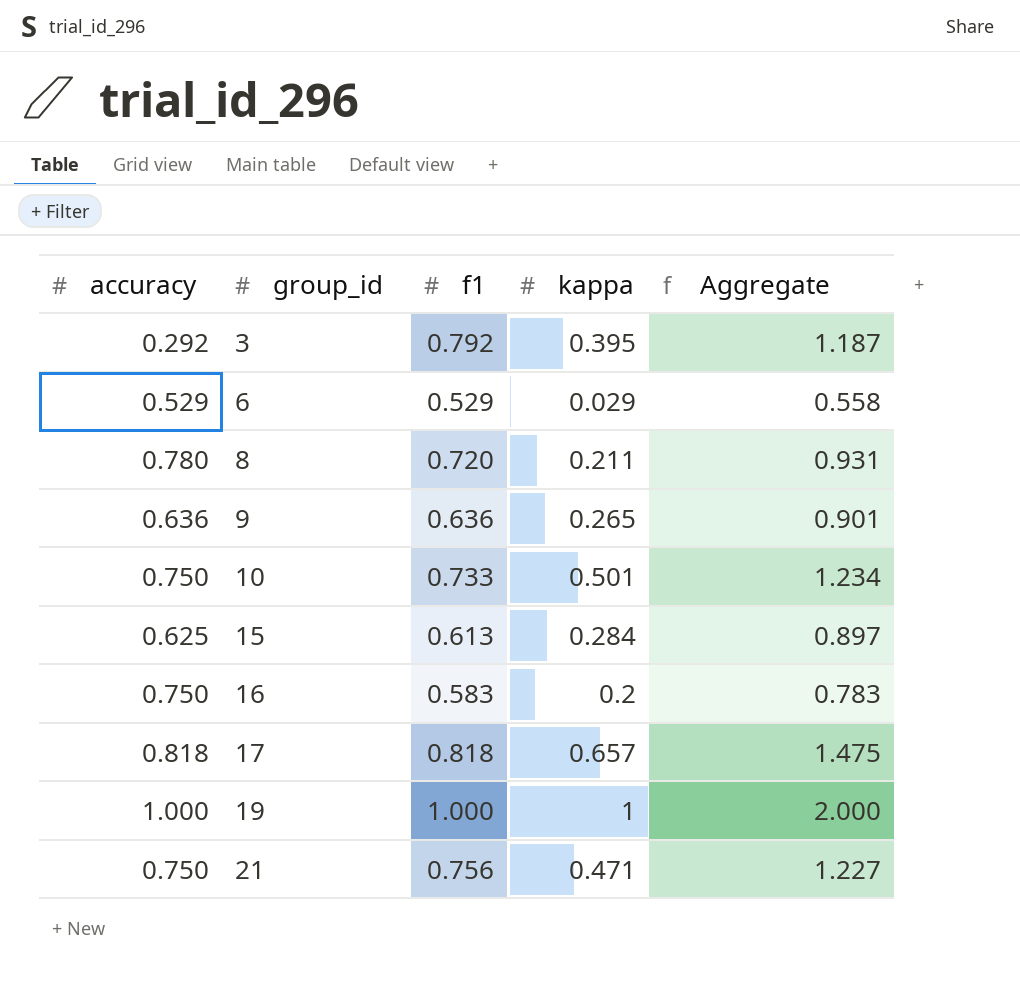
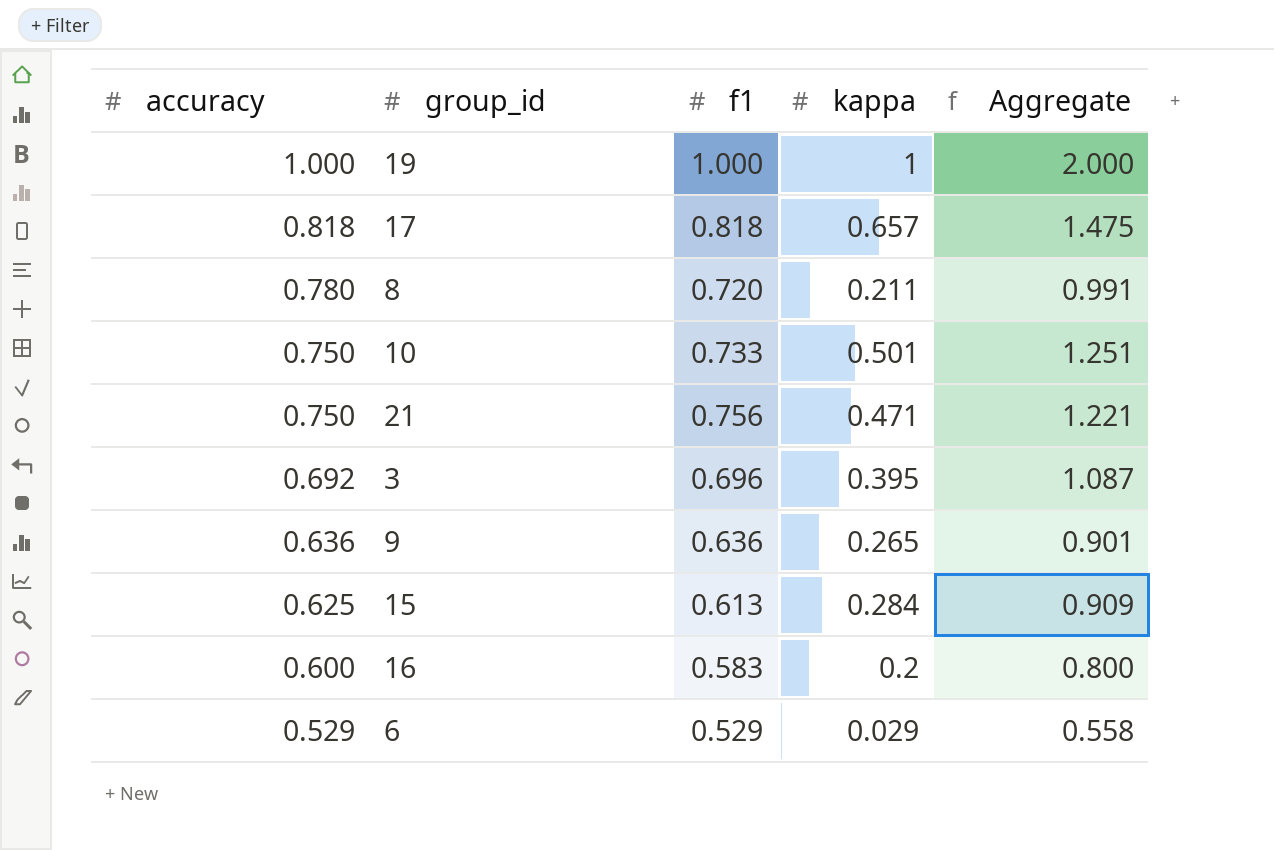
row order: group_id ascending -> accuracy descending
column Aggregate | formula: [f1] + [kappa] -> [accuracy] + [kappa]
3 | accuracy: 0.292 -> 0.692
3 | f1: 0.792 -> 0.696
16 | accuracy: 0.750 -> 0.600

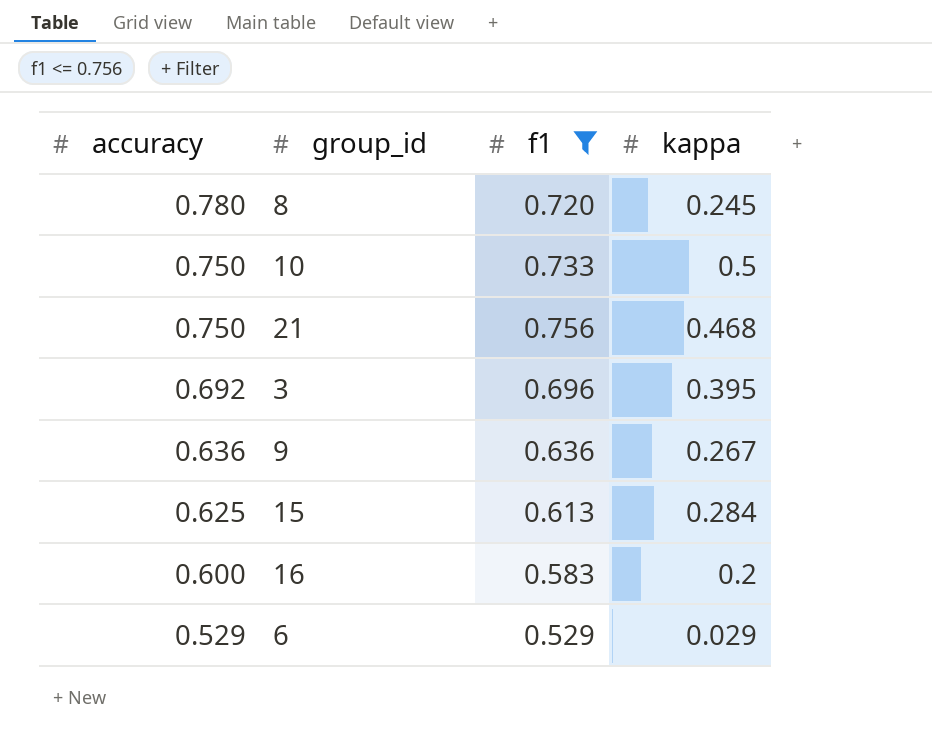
filter: none -> f1 <= 0.756
column Aggregate | formula: [accuracy] + [kappa] -> none
8 | kappa: 0.211 -> 0.245
10 | kappa: 0.501 -> 0.5
21 | kappa: 0.471 -> 0.468
9 | kappa: 0.265 -> 0.267

